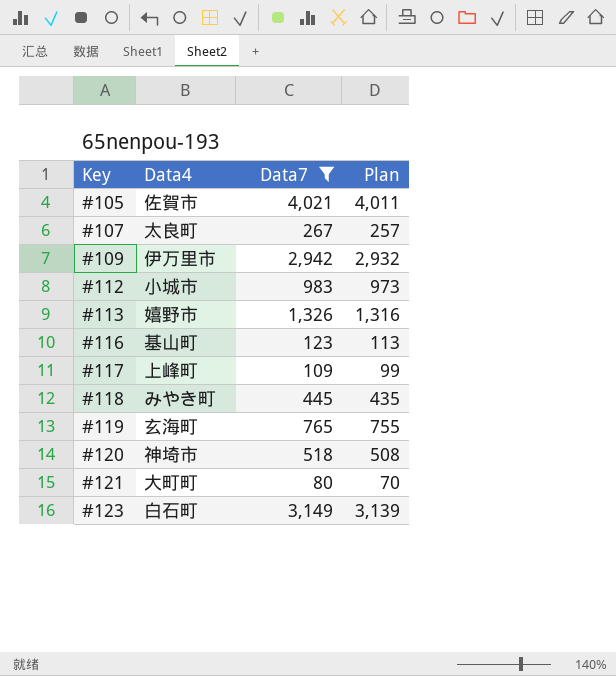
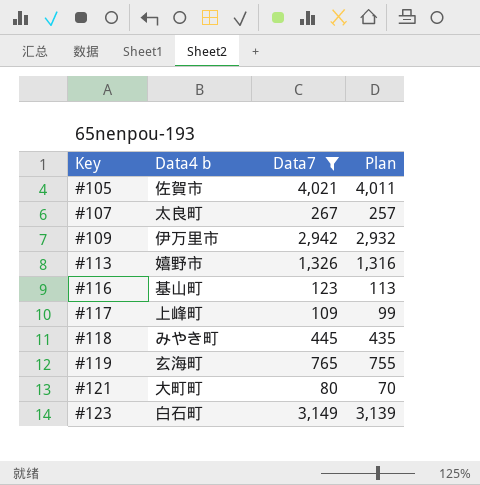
column name: Data4 -> Data4 b
row #112: 小城市 | 983 | 973 -> none
row #120: 神埼市 | 518 | 508 -> none

